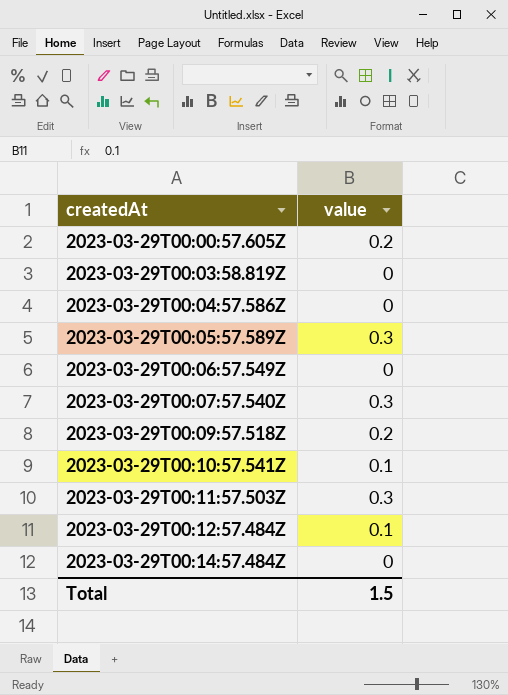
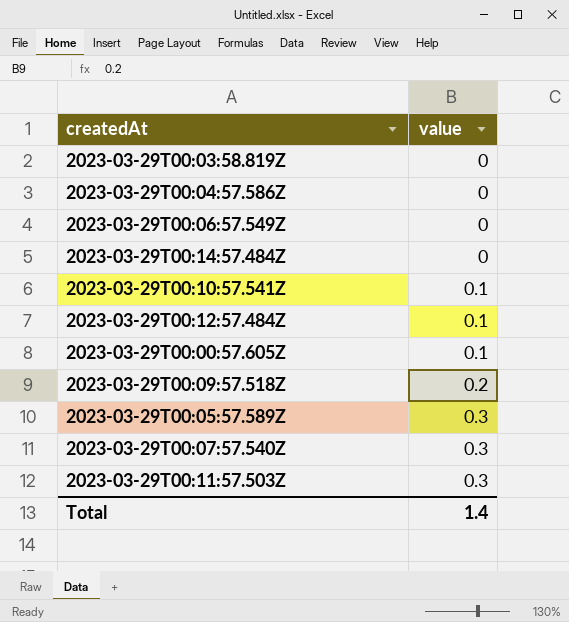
row order: createdAt ascending -> value ascending
2023-03-29T00:00:57.605Z | value: 0.2 -> 0.1
Total | value: 1.5 -> 1.4

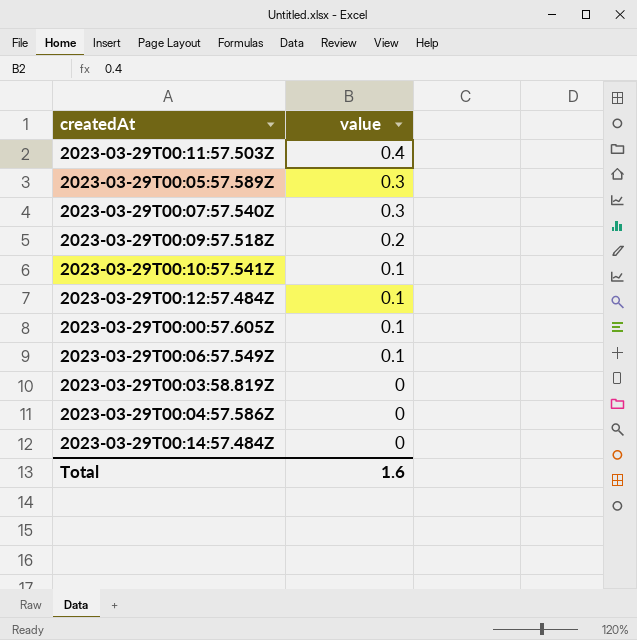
row order: value ascending -> value descending
2023-03-29T00:11:57.503Z | value: 0.3 -> 0.4
2023-03-29T00:06:57.549Z | value: 0 -> 0.1
Total | value: 1.4 -> 1.6

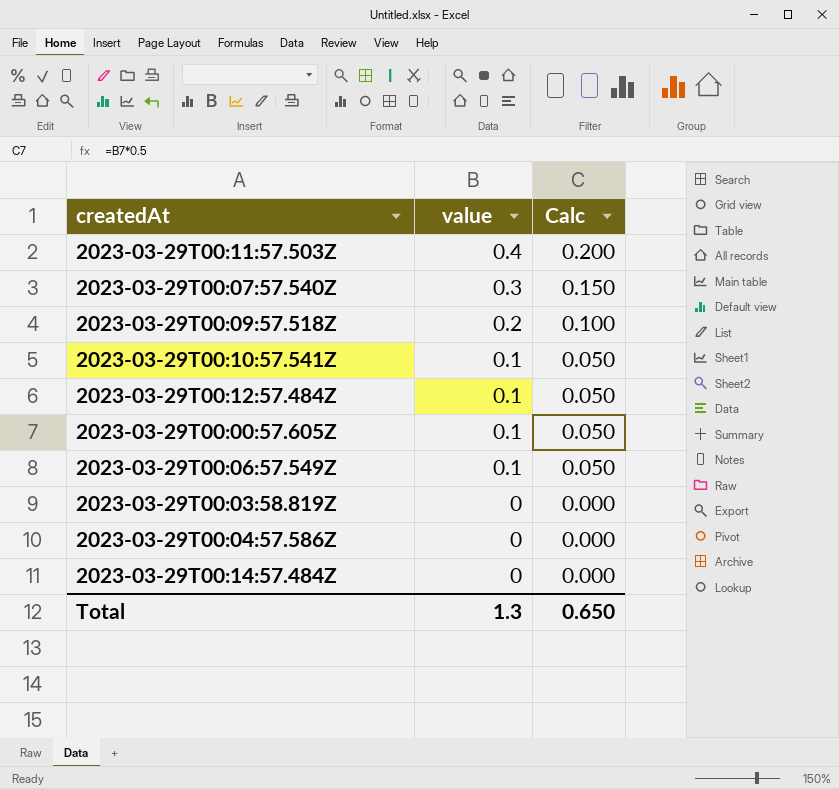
column Calc | formula: none -> [value] * 0.5
row 2023-03-29T00:05:57.589Z: 0.3 -> none
Total | value: 1.6 -> 1.3

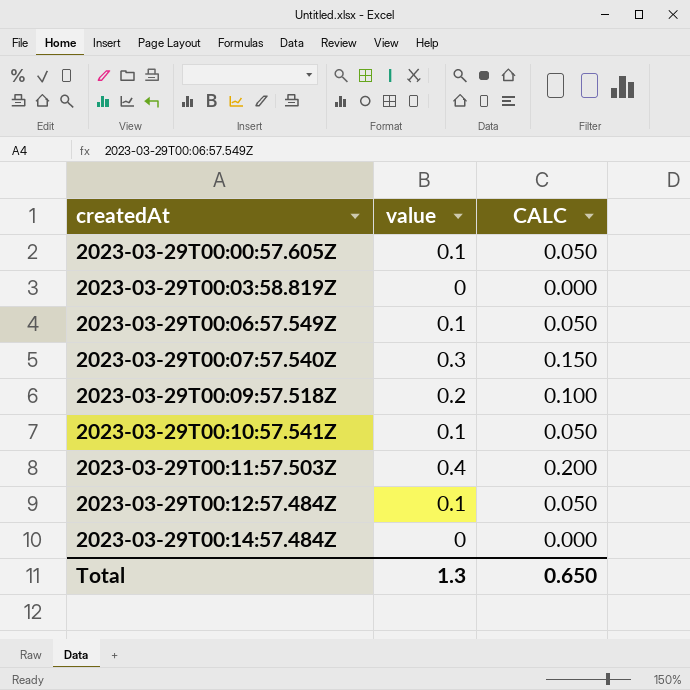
row order: value descending -> createdAt ascending
column name: Calc -> CALC
row 2023-03-29T00:04:57.586Z: 0 | 0.000 -> none

